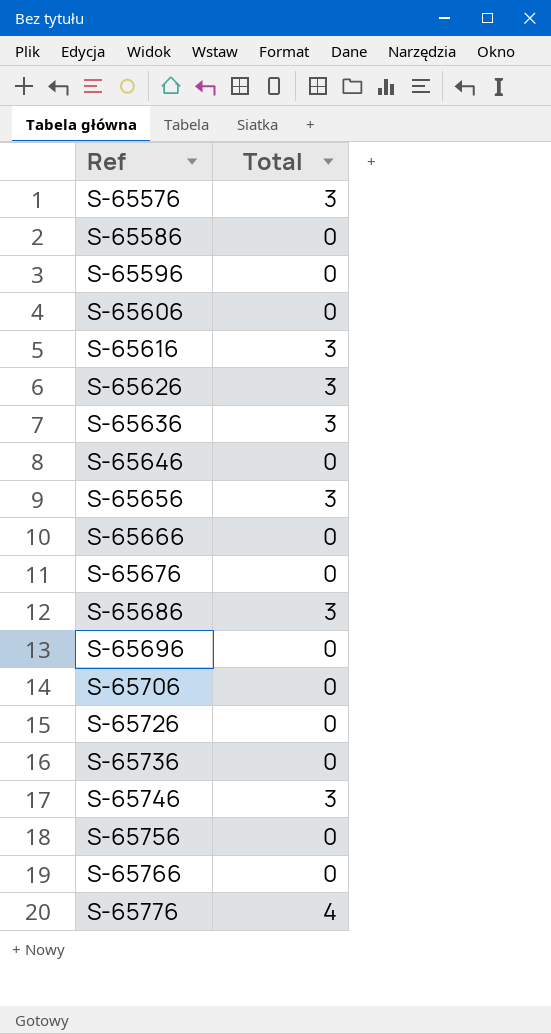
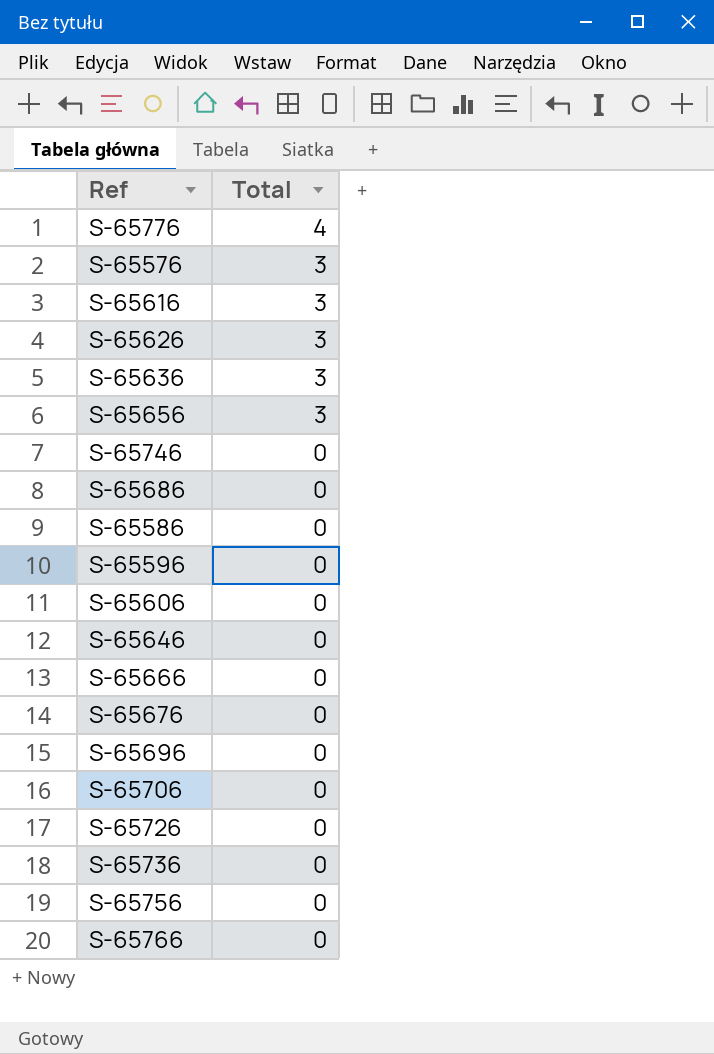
row order: Ref ascending -> Total descending
S-65746 | Total: 3 -> 0
S-65686 | Total: 3 -> 0

